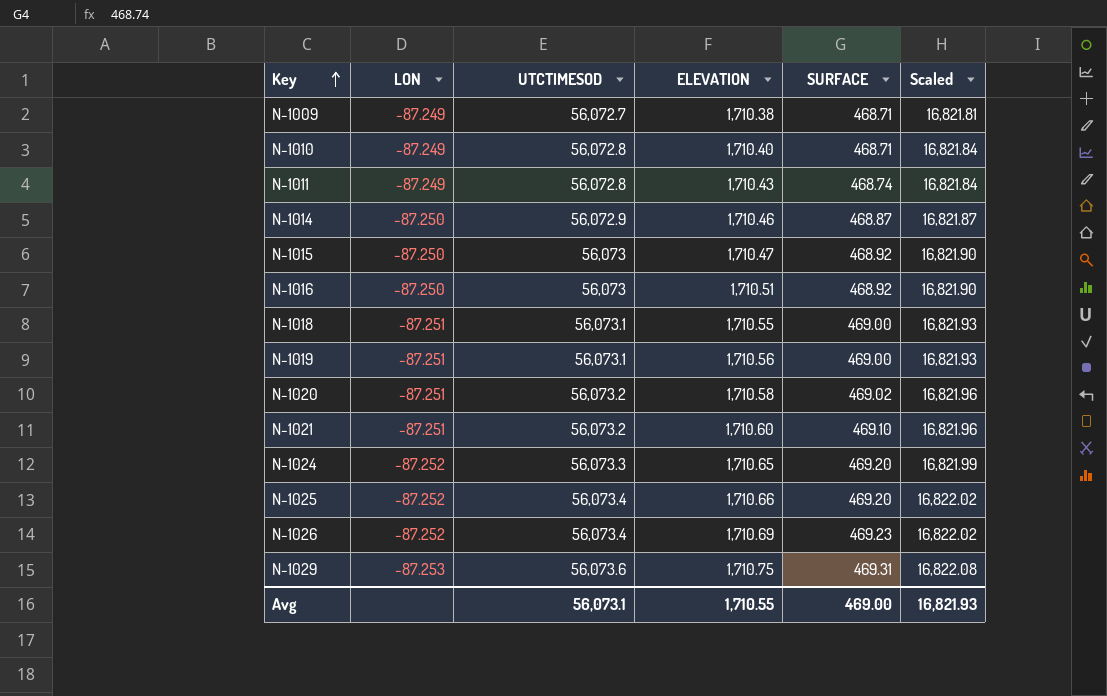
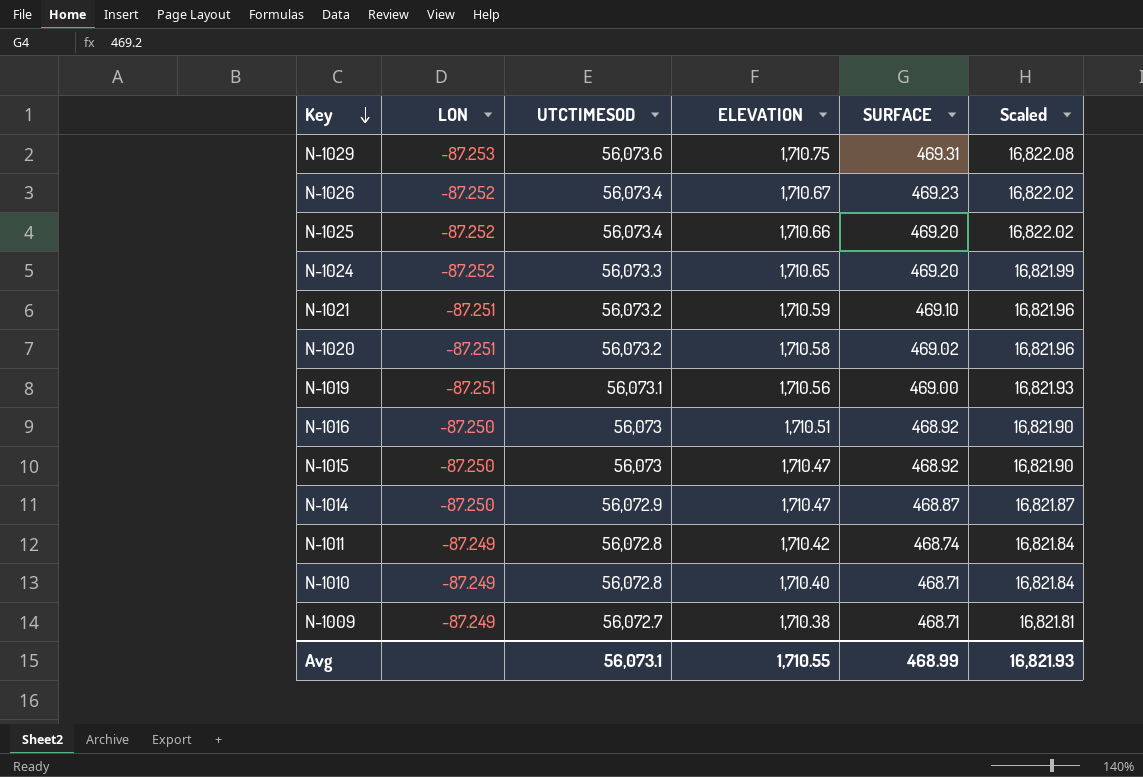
row order: Key ascending -> Key descending
row N-1018: -87.251 | 56,073.1 | 1,710.55 | 469.00 | 16,821.93 -> none
N-1026 | ELEVATION: 1,710.69 -> 1,710.67
N-1021 | ELEVATION: 1,710.60 -> 1,710.59
N-1014 | ELEVATION: 1,710.46 -> 1,710.47
N-1011 | ELEVATION: 1,710.43 -> 1,710.42
Avg | SURFACE: 469.00 -> 468.99

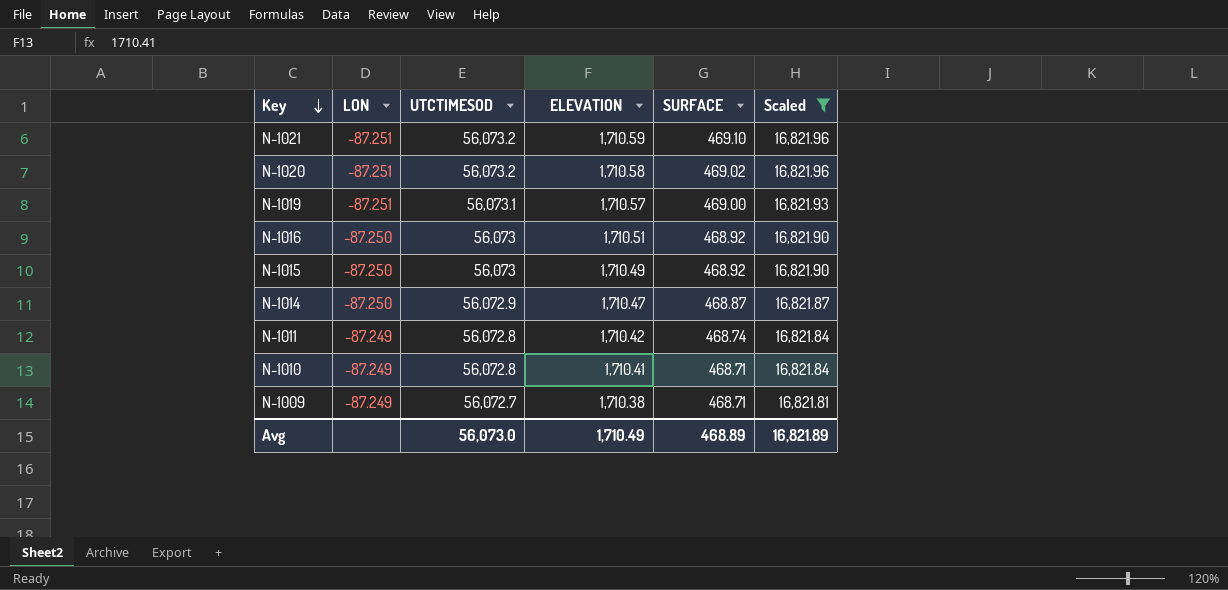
filter: none -> Scaled <= 16,821.96
N-1019 | ELEVATION: 1,710.56 -> 1,710.57
N-1015 | ELEVATION: 1,710.47 -> 1,710.49
N-1010 | ELEVATION: 1,710.40 -> 1,710.41
Avg | UTCTIMESOD: 56,073.1 -> 56,073.0
Avg | ELEVATION: 1,710.55 -> 1,710.49
Avg | SURFACE: 468.99 -> 468.89
Avg | Scaled: 16,821.93 -> 16,821.89

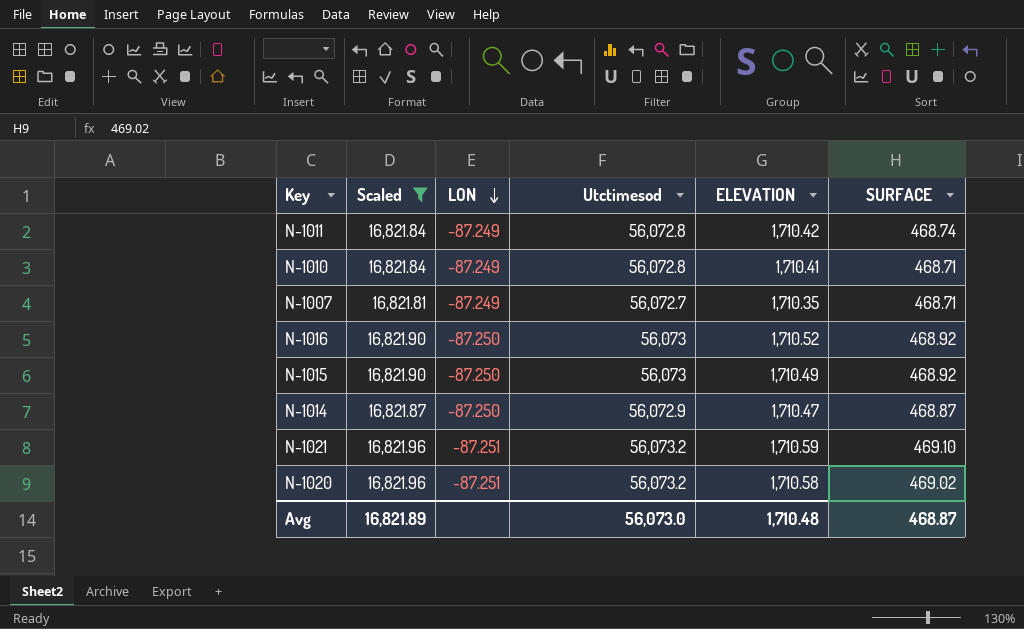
row order: Key descending -> LON descending
column Scaled | position: 6 -> 2
column name: UTCTIMESOD -> Utctimesod
row N-1019: -87.251 | 56,073.1 | 1,710.57 | 469.00 | 16,821.93 -> none
row N-1009: -87.249 | 56,072.7 | 1,710.38 | 468.71 | 16,821.81 -> none
row N-1007: none -> 16,821.81 | -87.249 | 56,072.7 | 1,710.35 | 468.71
N-1016 | ELEVATION: 1,710.51 -> 1,710.52
Avg | ELEVATION: 1,710.49 -> 1,710.48
Avg | SURFACE: 468.89 -> 468.87

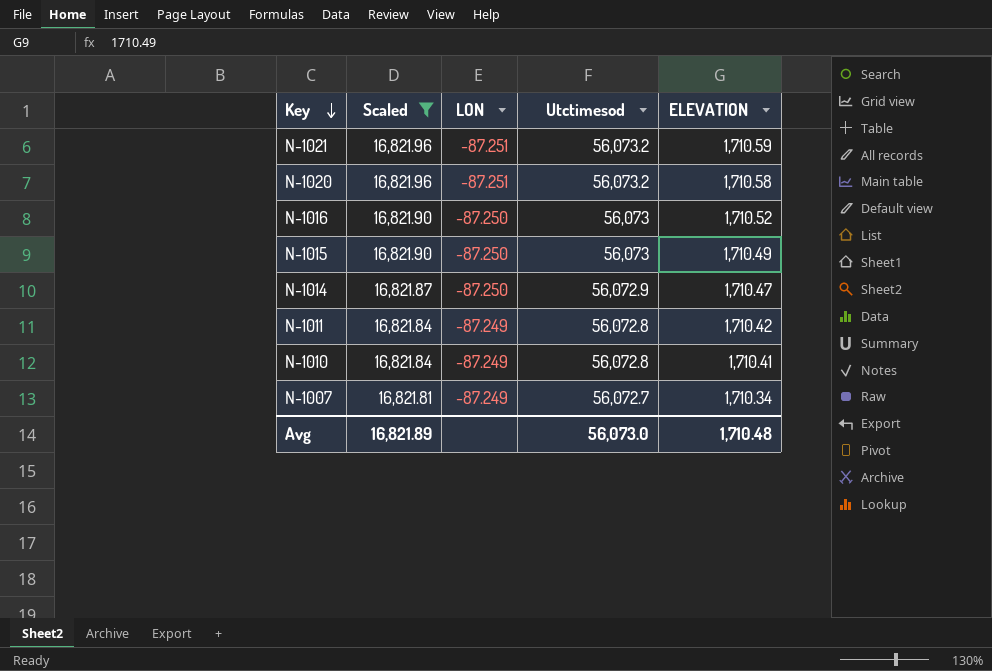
row order: LON descending -> Key descending
column SURFACE | position: 6 -> none
N-1007 | ELEVATION: 1,710.35 -> 1,710.34

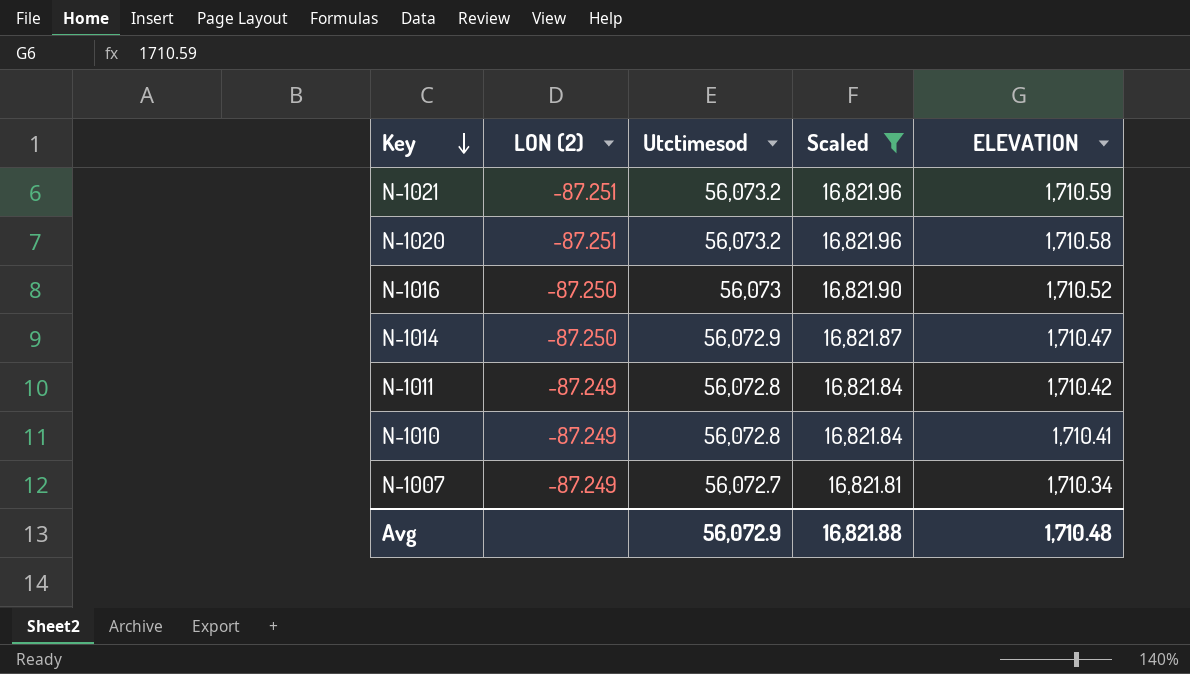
column name: LON -> LON (2)
column Scaled | position: 2 -> 4
row N-1015: 16,821.90 | -87.250 | 56,073 | 1,710.49 -> none
Avg | Utctimesod: 56,073.0 -> 56,072.9
Avg | Scaled: 16,821.89 -> 16,821.88

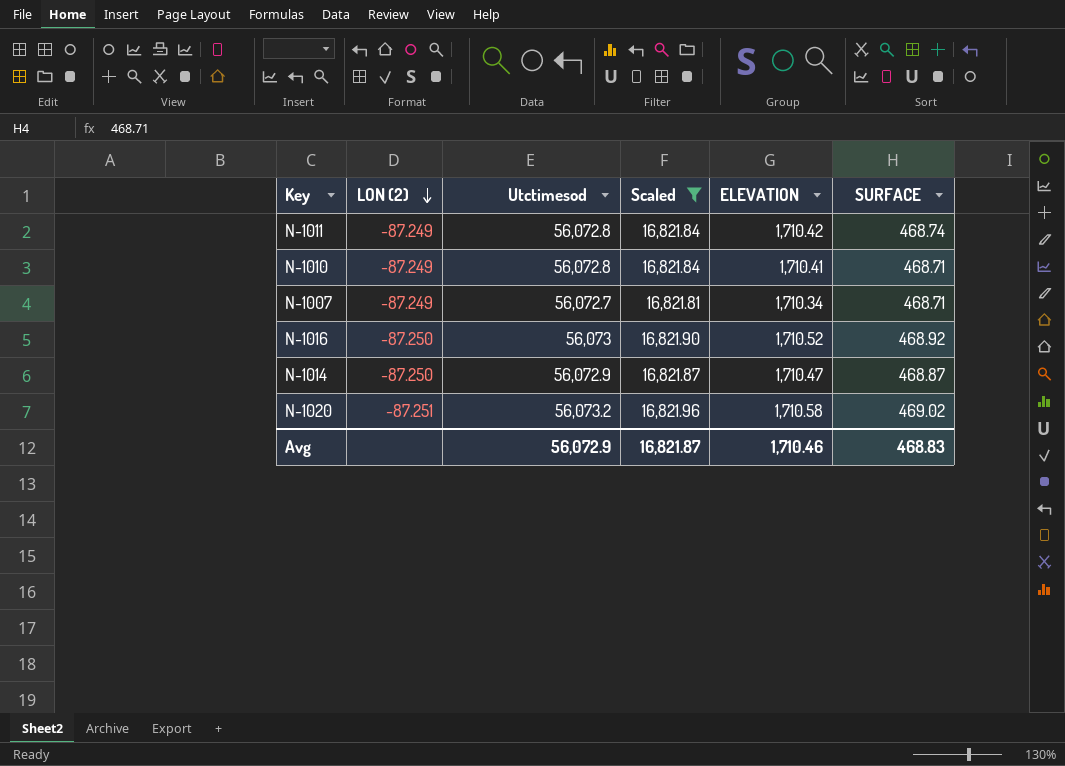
row order: Key descending -> LON (2) descending
column SURFACE | position: none -> 6
row N-1021: -87.251 | 56,073.2 | 16,821.96 | 1,710.59 -> none
Avg | Scaled: 16,821.88 -> 16,821.87
Avg | ELEVATION: 1,710.48 -> 1,710.46

